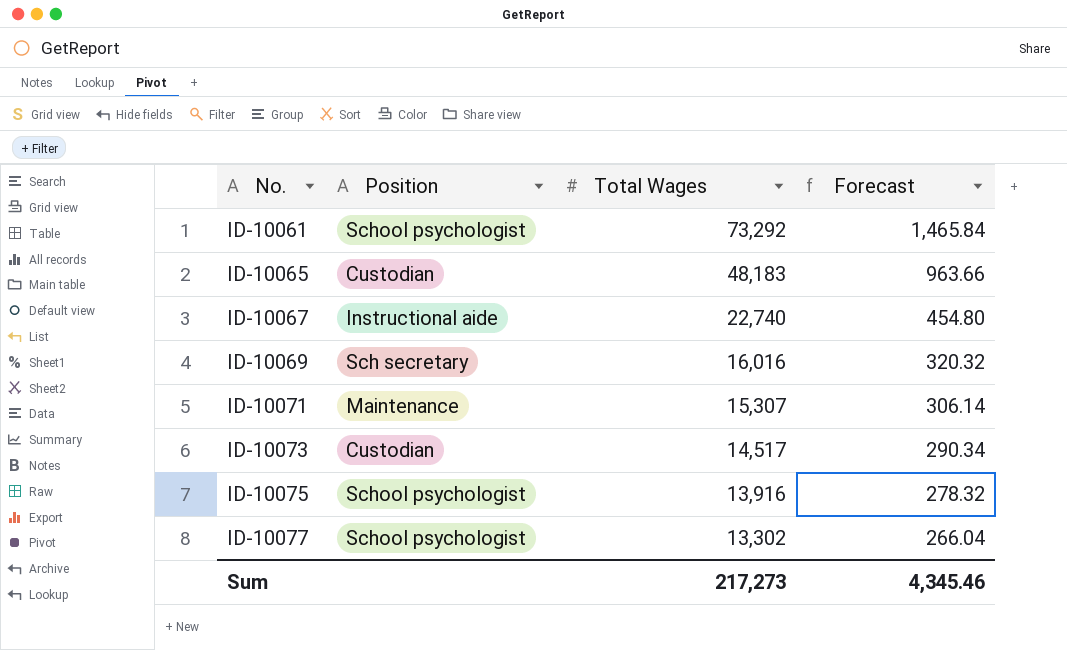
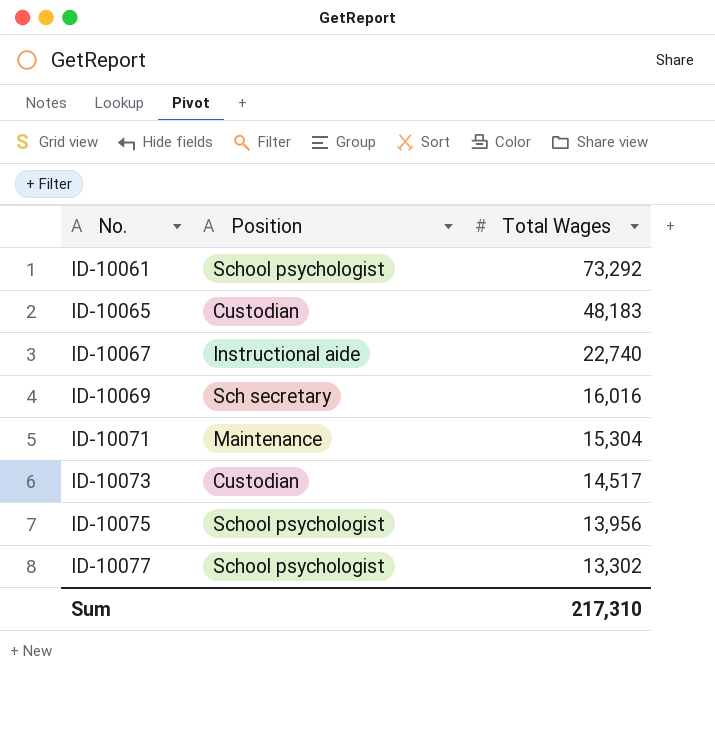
column Forecast | formula: [Total Wages] * 0.02 -> none
ID-10071 | Total Wages: 15,307 -> 15,304
ID-10075 | Total Wages: 13,916 -> 13,956
Sum | Total Wages: 217,273 -> 217,310

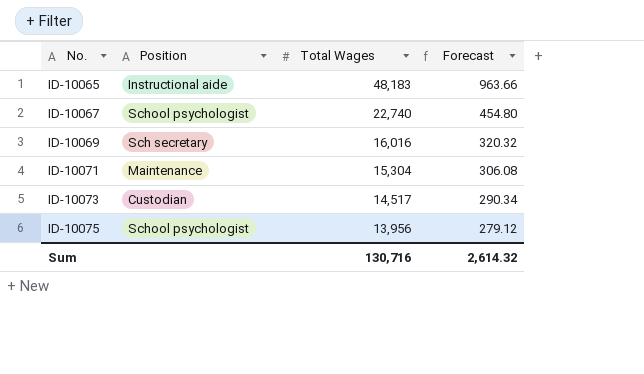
column Forecast | formula: none -> [Total Wages] * 0.02
row ID-10061: School psychologist | 73,292 -> none
row ID-10077: School psychologist | 13,302 -> none
ID-10065 | Position: Custodian -> Instructional aide
ID-10067 | Position: Instructional aide -> School psychologist
Sum | Total Wages: 217,310 -> 130,716

